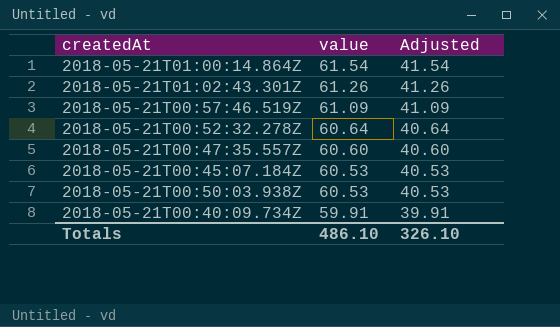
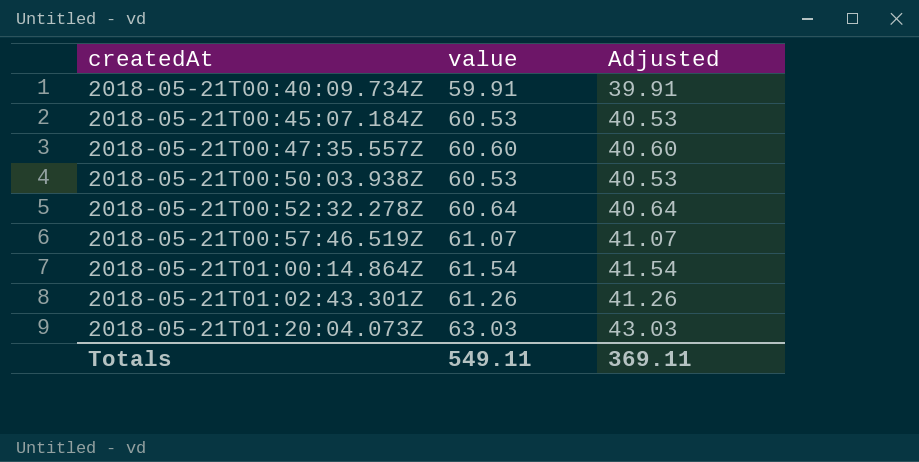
row order: value descending -> createdAt ascending
2018-05-21T00:57:46.519Z | value: 61.09 -> 61.07
2018-05-21T00:57:46.519Z | Adjusted: 41.09 -> 41.07
row 2018-05-21T01:20:04.073Z: none -> 63.03 | 43.03
Totals | value: 486.10 -> 549.11
Totals | Adjusted: 326.10 -> 369.11

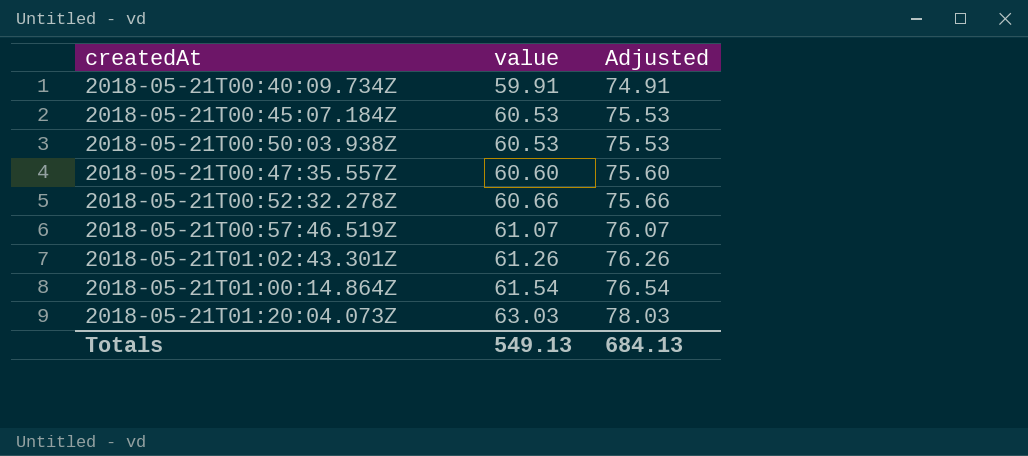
row order: createdAt ascending -> value ascending
column Adjusted | formula: [value] - 20 -> [value] + 15
2018-05-21T00:52:32.278Z | value: 60.64 -> 60.66
Totals | value: 549.11 -> 549.13
Totals | Adjusted: 369.11 -> 684.13

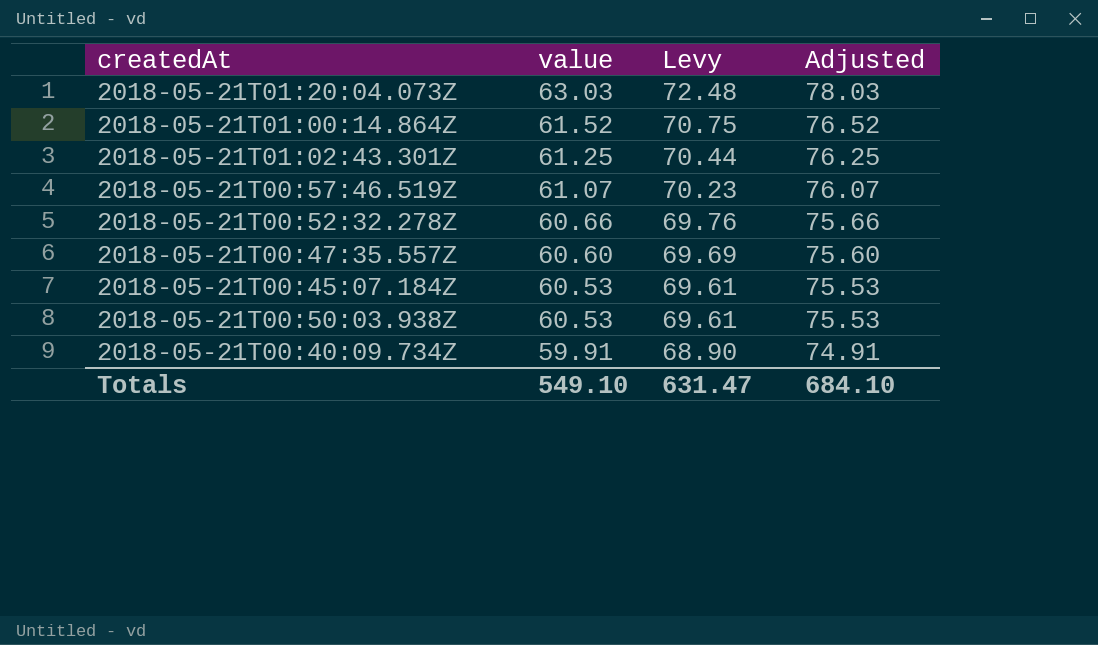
row order: value ascending -> value descending
column Levy | formula: none -> [value] * 1.15
2018-05-21T01:00:14.864Z | value: 61.54 -> 61.52
2018-05-21T01:00:14.864Z | Adjusted: 76.54 -> 76.52
2018-05-21T01:02:43.301Z | value: 61.26 -> 61.25
2018-05-21T01:02:43.301Z | Adjusted: 76.26 -> 76.25
Totals | value: 549.13 -> 549.10
Totals | Adjusted: 684.13 -> 684.10

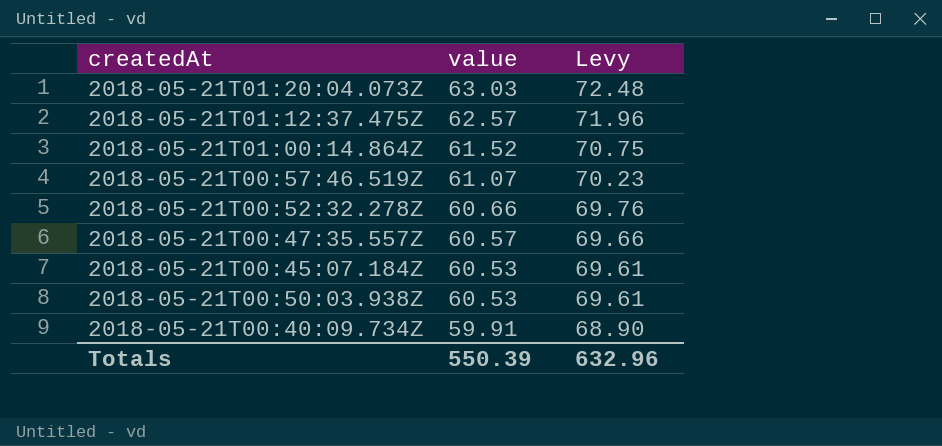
column Adjusted | formula: [value] + 15 -> none
row 2018-05-21T01:02:43.301Z: 61.25 | 70.44 | 76.25 -> none
row 2018-05-21T01:12:37.475Z: none -> 62.57 | 71.96
2018-05-21T00:47:35.557Z | value: 60.60 -> 60.57
2018-05-21T00:47:35.557Z | Levy: 69.69 -> 69.66
Totals | value: 549.10 -> 550.39
Totals | Levy: 631.47 -> 632.96

